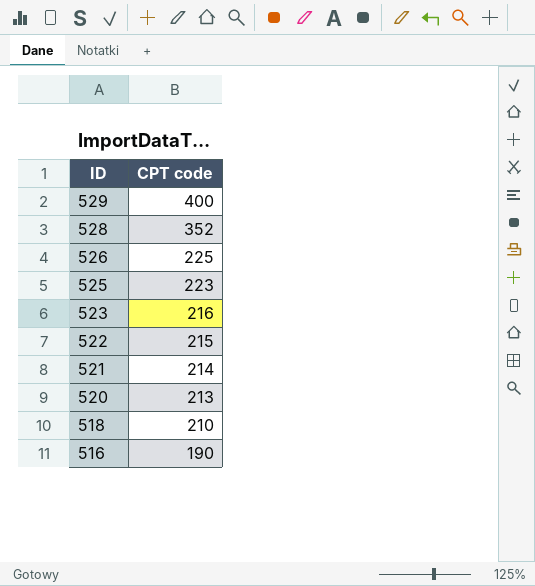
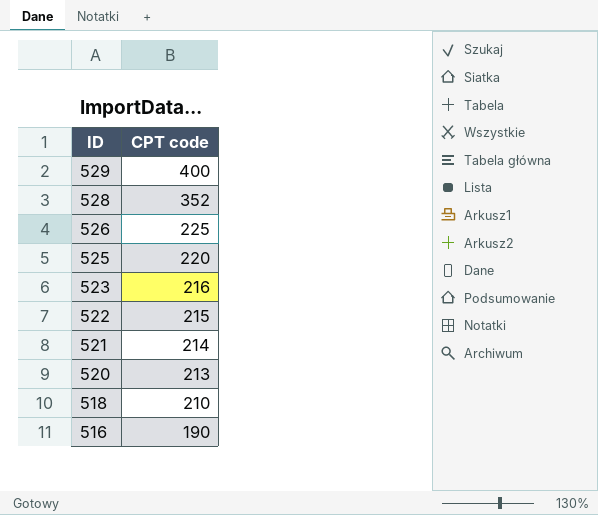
525 | CPT code: 223 -> 220

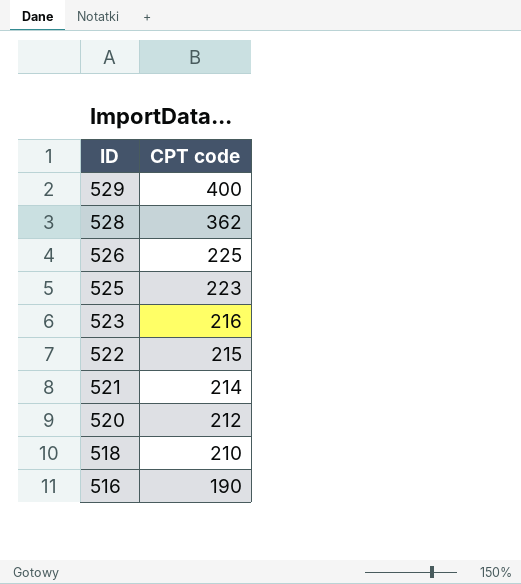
528 | CPT code: 352 -> 362
525 | CPT code: 220 -> 223
520 | CPT code: 213 -> 212

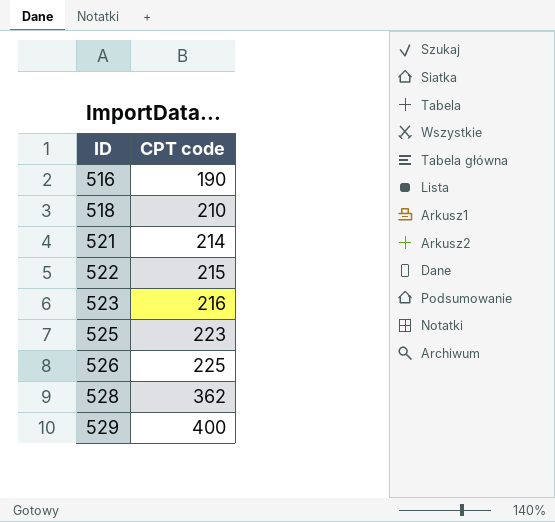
row order: ID descending -> ID ascending
row 520: 212 -> none

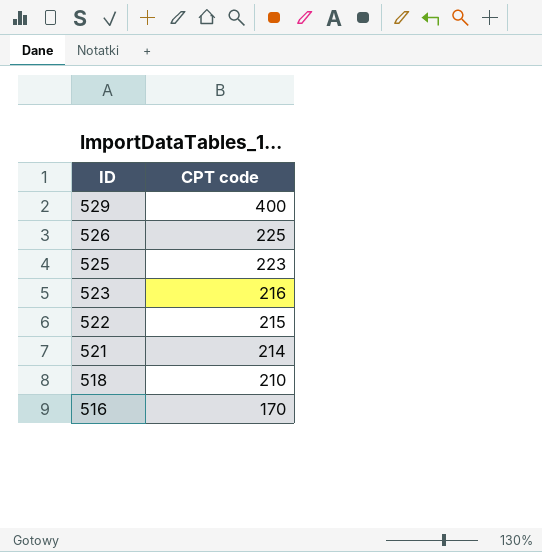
row order: ID ascending -> ID descending
row 528: 362 -> none
516 | CPT code: 190 -> 170

